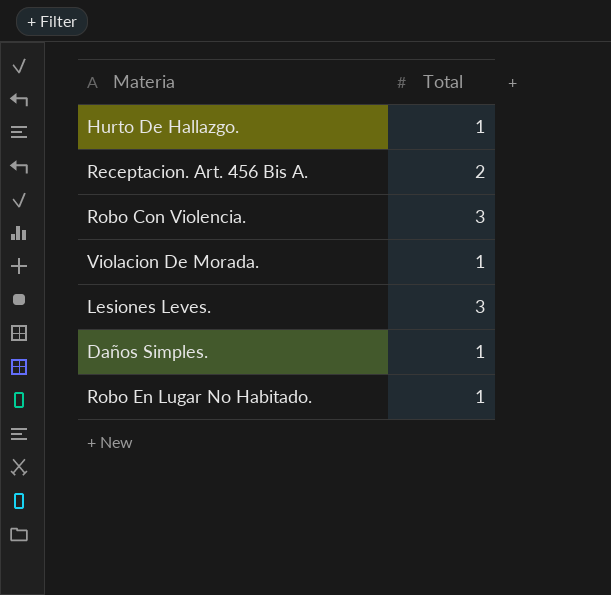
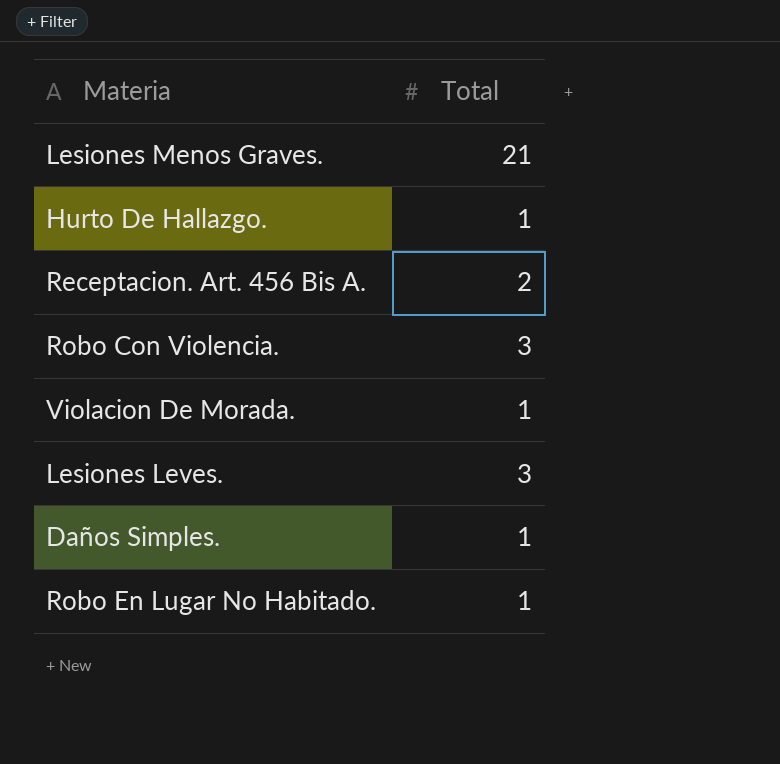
row Lesiones Menos Graves.: none -> 21

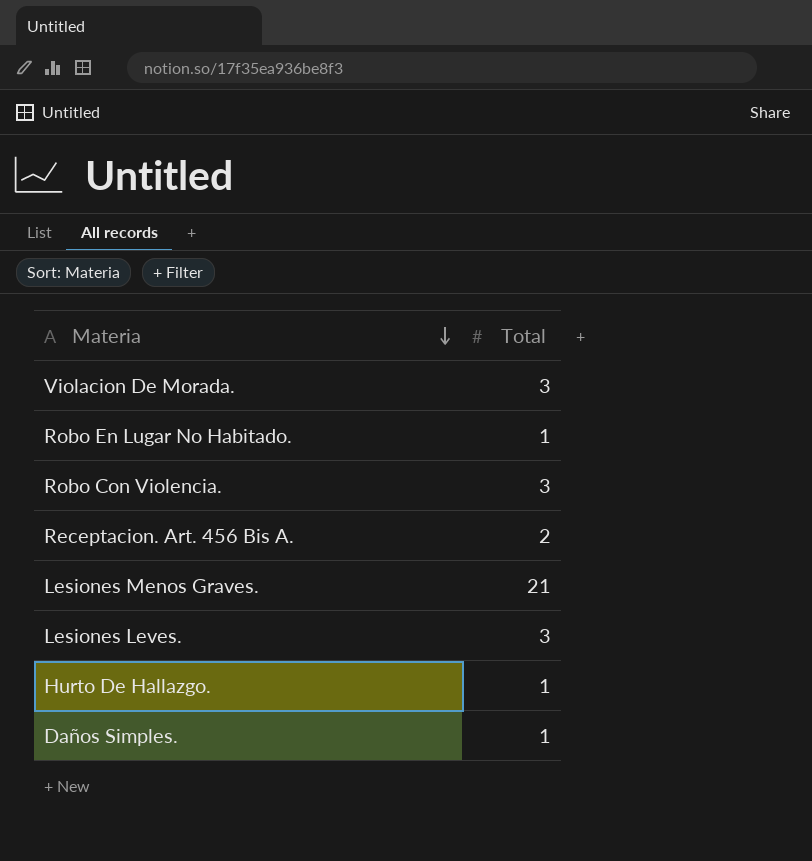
row order: none -> Materia descending
Violacion De Morada. | Total: 1 -> 3

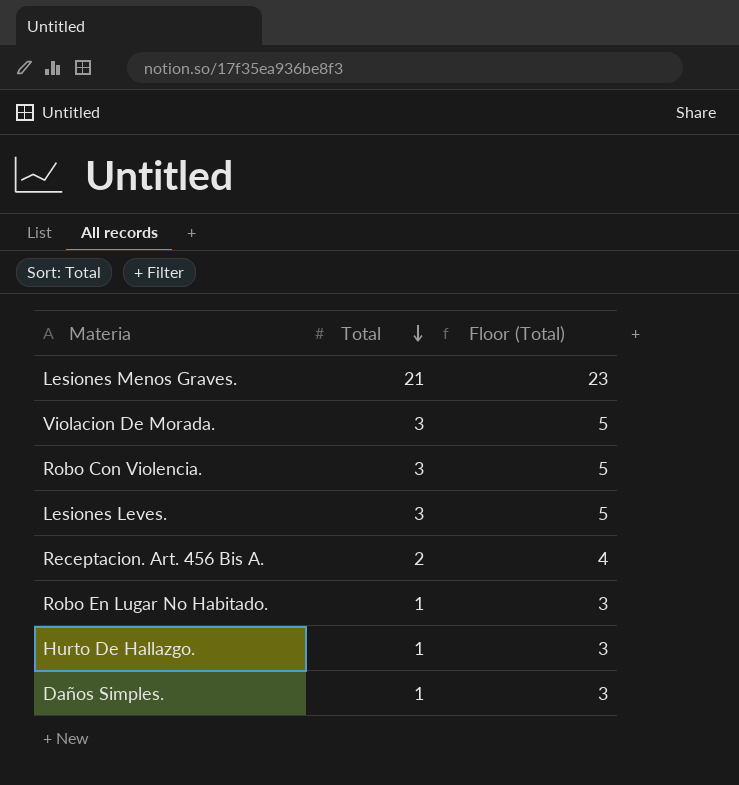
row order: Materia descending -> Total descending
column Floor (Total) | formula: none -> [Total] + 2

